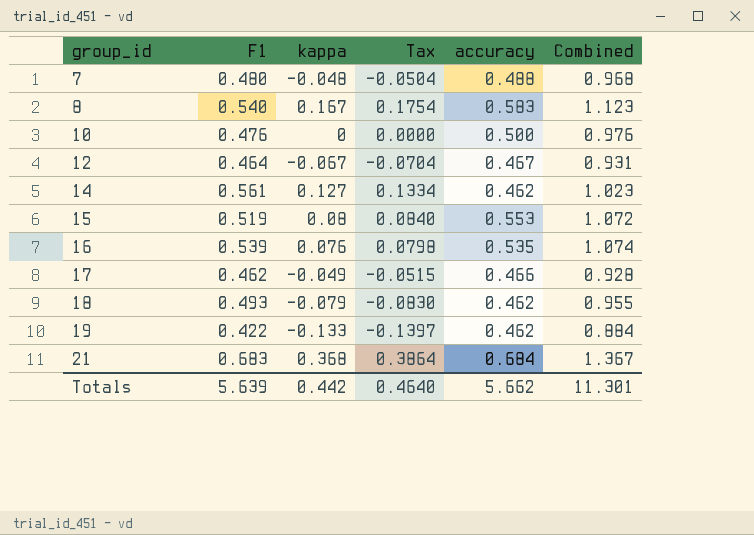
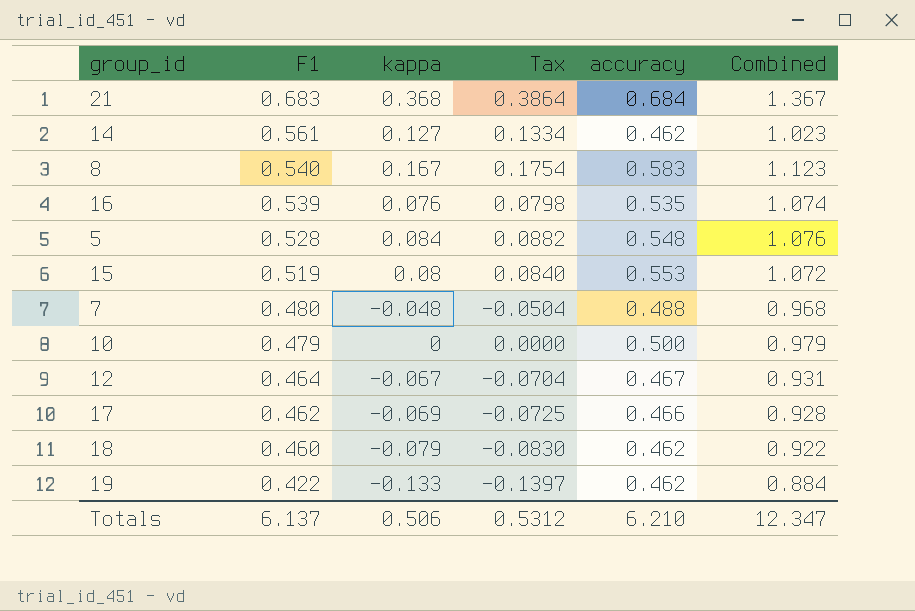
row order: group_id ascending -> F1 descending
row 5: none -> 0.528 | 0.084 | 0.0882 | 0.548 | 1.076
10 | F1: 0.476 -> 0.479
10 | Combined: 0.976 -> 0.979
17 | kappa: -0.049 -> -0.069
17 | Tax: -0.0515 -> -0.0725
18 | F1: 0.493 -> 0.460
18 | Combined: 0.955 -> 0.922
Totals | F1: 5.639 -> 6.137
Totals | kappa: 0.442 -> 0.506
Totals | Tax: 0.4640 -> 0.5312
Totals | accuracy: 5.662 -> 6.210
Totals | Combined: 11.301 -> 12.347

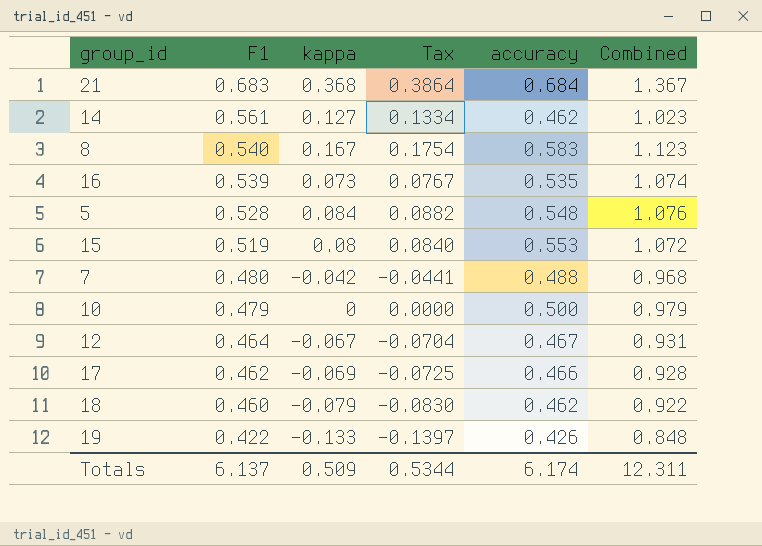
16 | kappa: 0.076 -> 0.073
16 | Tax: 0.0798 -> 0.0767
7 | kappa: -0.048 -> -0.042
7 | Tax: -0.0504 -> -0.0441
19 | accuracy: 0.462 -> 0.426
19 | Combined: 0.884 -> 0.848
Totals | kappa: 0.506 -> 0.509
Totals | Tax: 0.5312 -> 0.5344
Totals | accuracy: 6.210 -> 6.174
Totals | Combined: 12.347 -> 12.311

